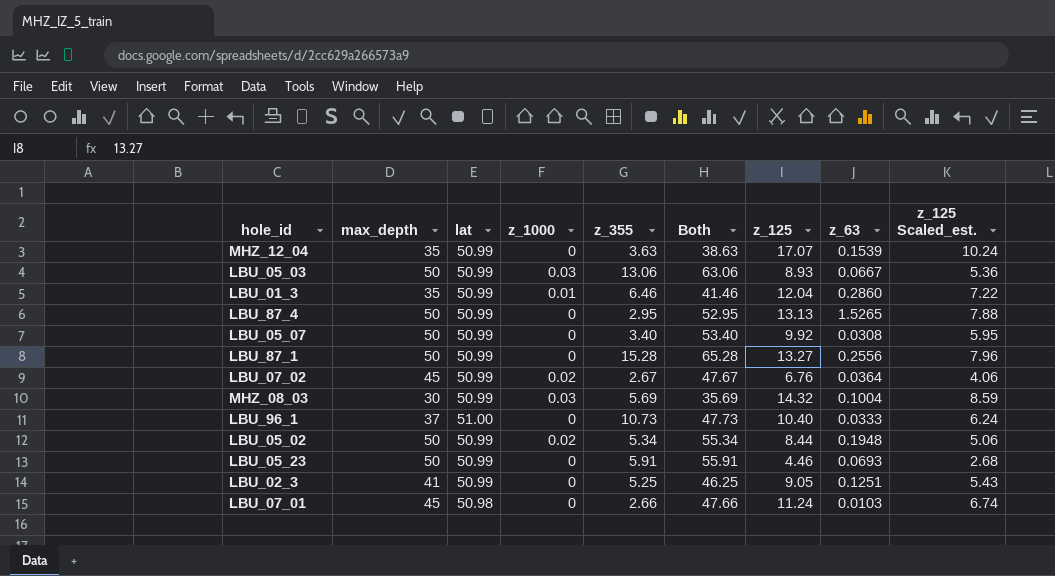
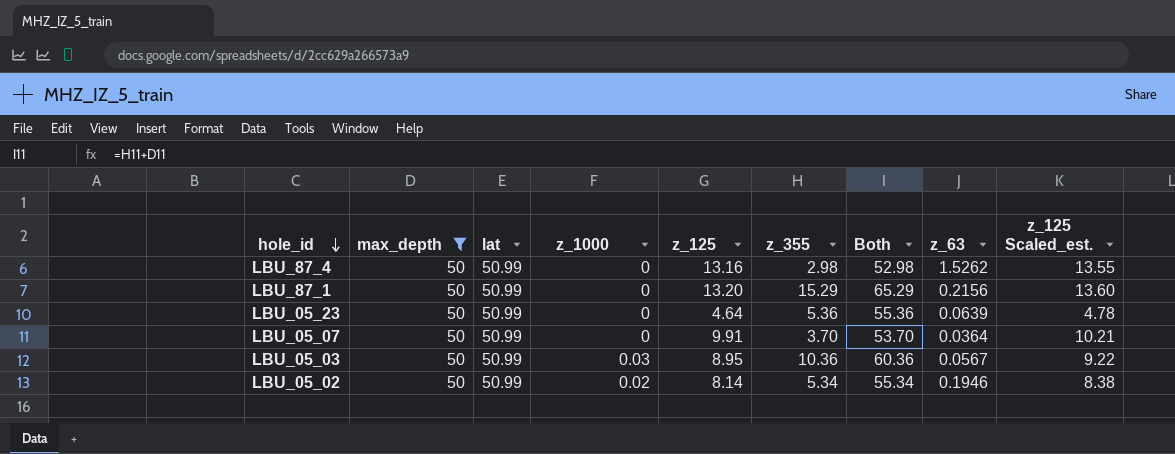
filter: none -> max_depth = 50
row order: none -> hole_id descending
column z_125 | position: 7 -> 5
column z_125 Scaled_est. | formula: [z_125] * 0.6 -> [z_125] * 1.03
LBU_87_4 | z_125: 13.13 -> 13.16
LBU_87_4 | z_355: 2.95 -> 2.98
LBU_87_4 | Both: 52.95 -> 52.98
LBU_87_4 | z_63: 1.5265 -> 1.5262
LBU_87_1 | z_125: 13.27 -> 13.20
LBU_87_1 | z_355: 15.28 -> 15.29
LBU_87_1 | Both: 65.28 -> 65.29
LBU_87_1 | z_63: 0.2556 -> 0.2156
LBU_05_23 | z_125: 4.46 -> 4.64
LBU_05_23 | z_355: 5.91 -> 5.36
LBU_05_23 | Both: 55.91 -> 55.36
LBU_05_23 | z_63: 0.0693 -> 0.0639
LBU_05_07 | z_125: 9.92 -> 9.91
LBU_05_07 | z_355: 3.40 -> 3.70
LBU_05_07 | Both: 53.40 -> 53.70
LBU_05_07 | z_63: 0.0308 -> 0.0364
LBU_05_03 | z_125: 8.93 -> 8.95
LBU_05_03 | z_355: 13.06 -> 10.36
LBU_05_03 | Both: 63.06 -> 60.36
LBU_05_03 | z_63: 0.0667 -> 0.0567
LBU_05_02 | z_125: 8.44 -> 8.14
LBU_05_02 | z_63: 0.1948 -> 0.1946

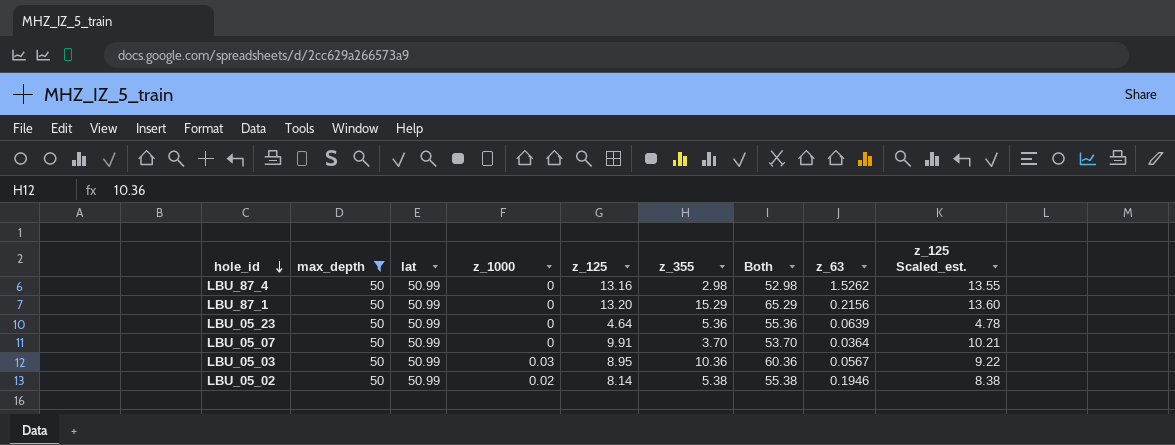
LBU_05_02 | z_355: 5.34 -> 5.38
LBU_05_02 | Both: 55.34 -> 55.38

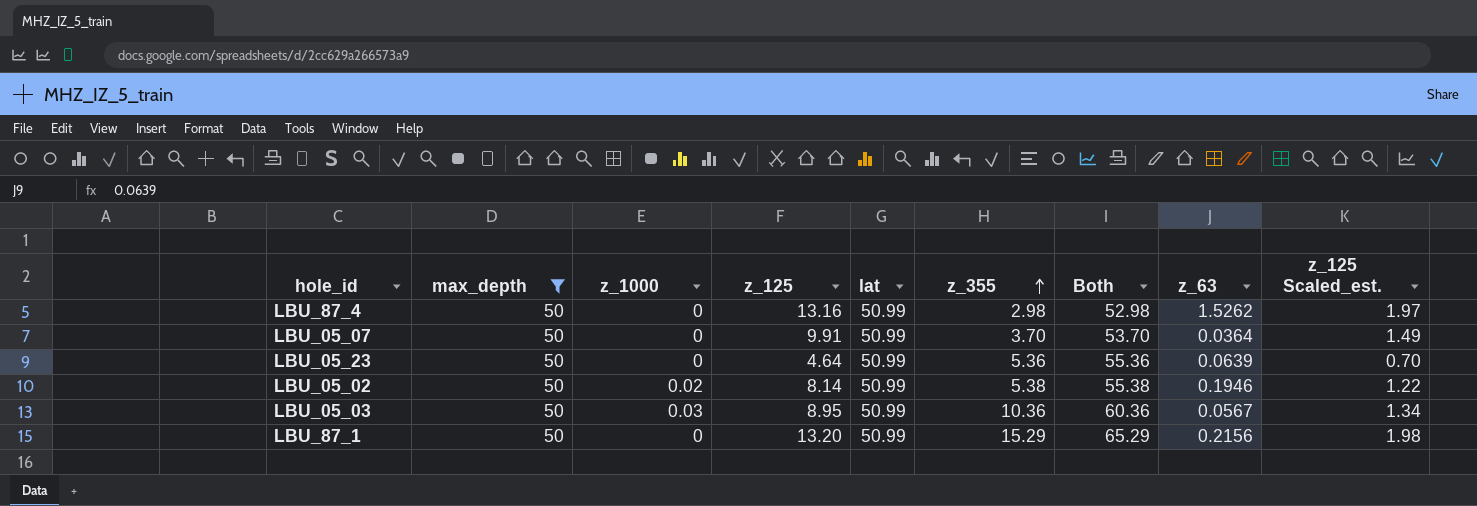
row order: hole_id descending -> z_355 ascending
column lat | position: 3 -> 5
column z_125 Scaled_est. | formula: [z_125] * 1.03 -> [z_125] * 0.15

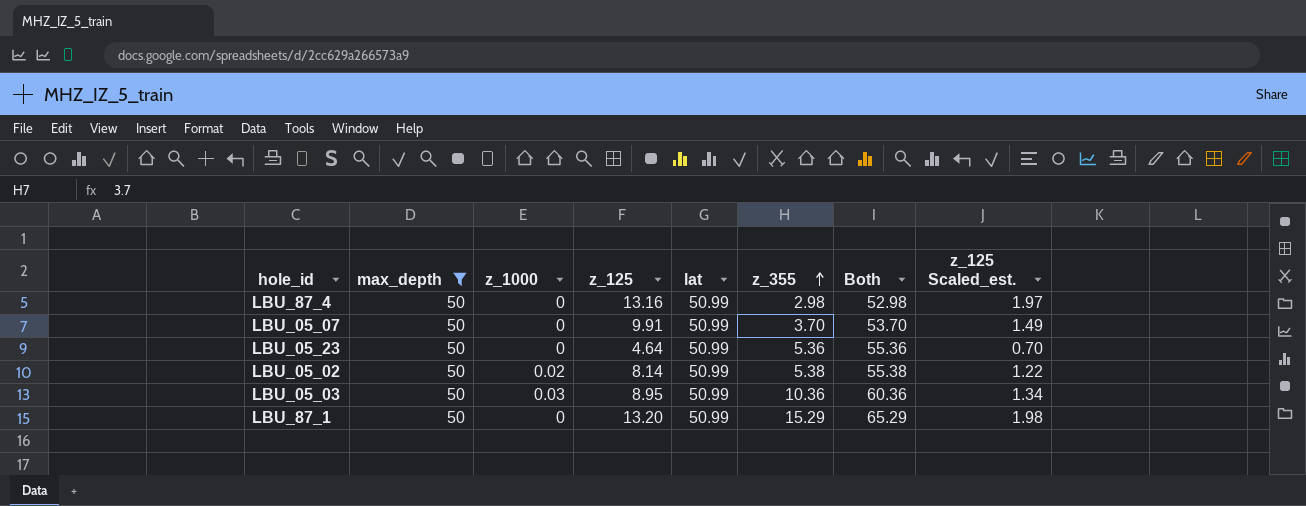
column z_63 | position: 8 -> none

